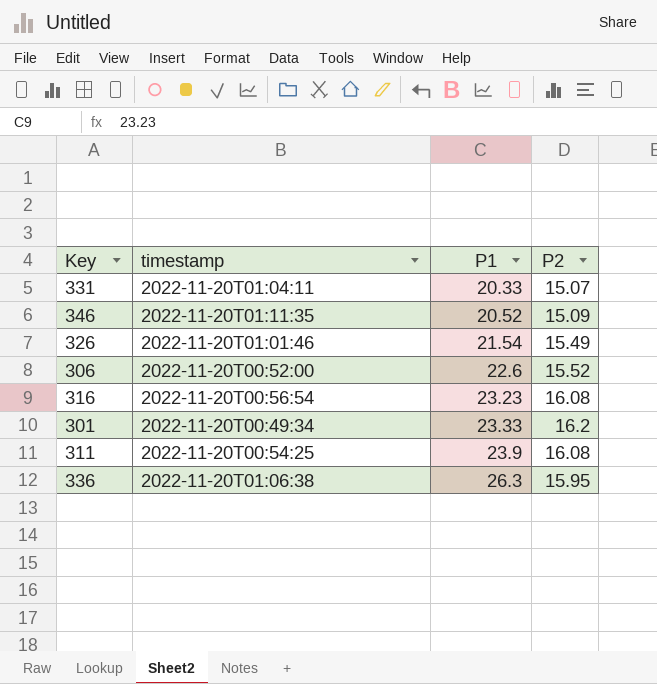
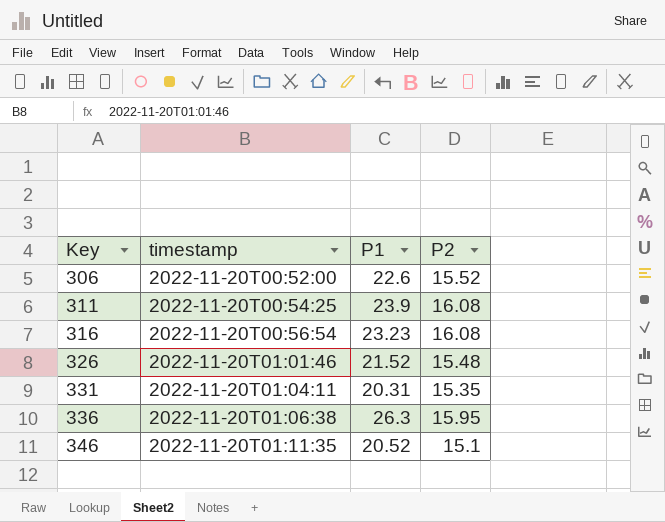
row order: P1 ascending -> Key ascending
row 301: 2022-11-20T00:49:34 | 23.33 | 16.2 -> none
326 | P1: 21.54 -> 21.52
326 | P2: 15.49 -> 15.48
331 | P1: 20.33 -> 20.31
331 | P2: 15.07 -> 15.35
346 | P2: 15.09 -> 15.1

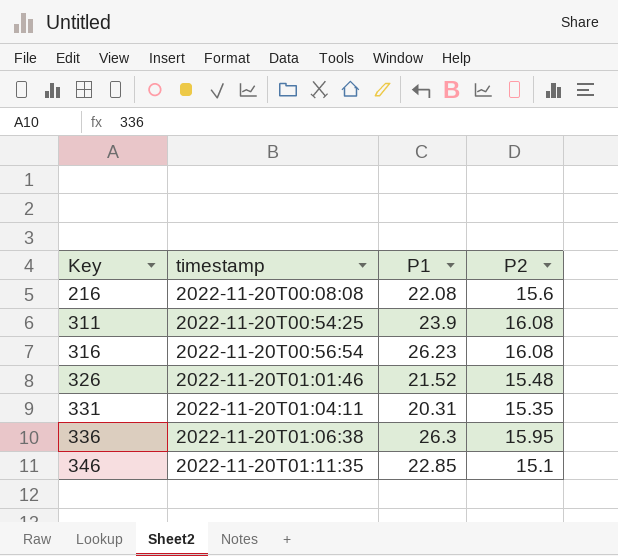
row 306: 2022-11-20T00:52:00 | 22.6 | 15.52 -> none
row 216: none -> 2022-11-20T00:08:08 | 22.08 | 15.6
316 | P1: 23.23 -> 26.23
346 | P1: 20.52 -> 22.85

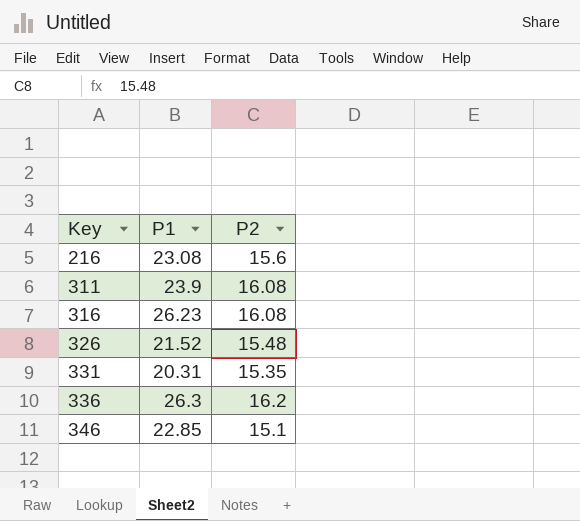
column timestamp | position: 2 -> none
216 | P1: 22.08 -> 23.08
336 | P2: 15.95 -> 16.2

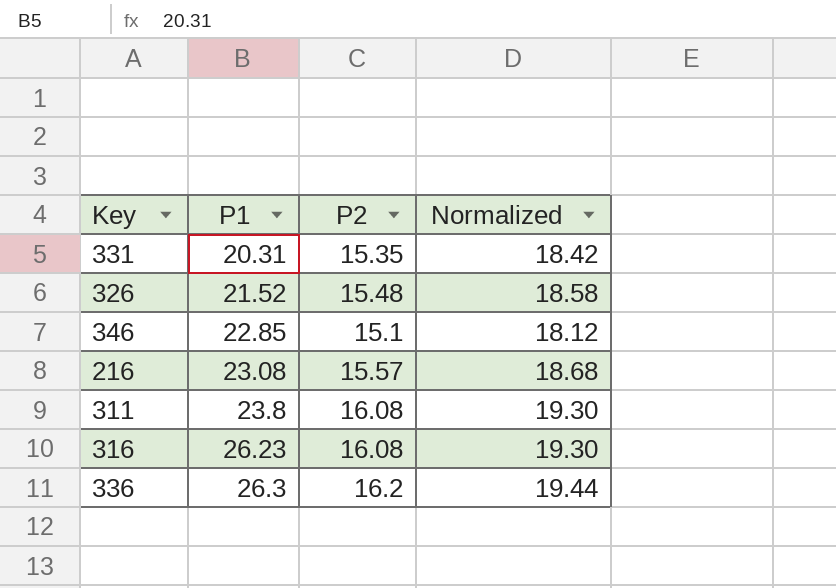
row order: Key ascending -> P1 ascending
column Normalized | formula: none -> [P2] * 1.2
216 | P2: 15.6 -> 15.57
311 | P1: 23.9 -> 23.8

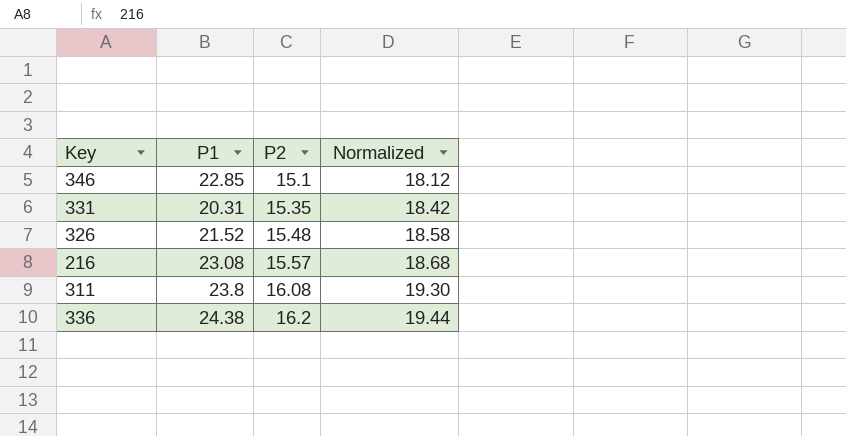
row order: P1 ascending -> P2 ascending
row 316: 26.23 | 16.08 | 19.30 -> none
336 | P1: 26.3 -> 24.38

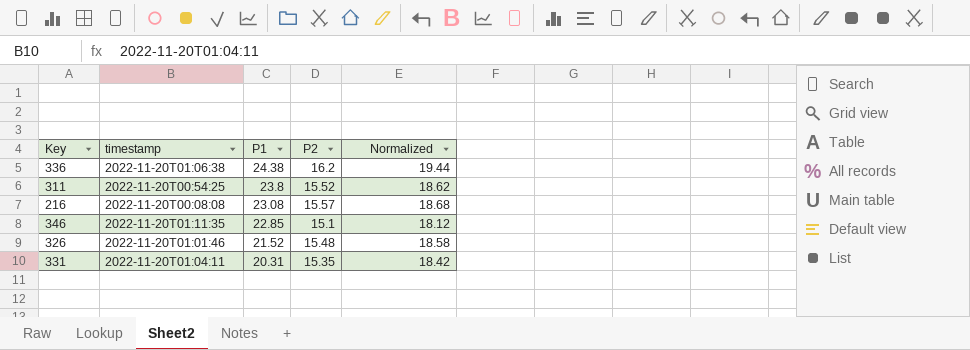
row order: P2 ascending -> P1 descending
column timestamp | position: none -> 2
311 | P2: 16.08 -> 15.52
311 | Normalized: 19.30 -> 18.62

